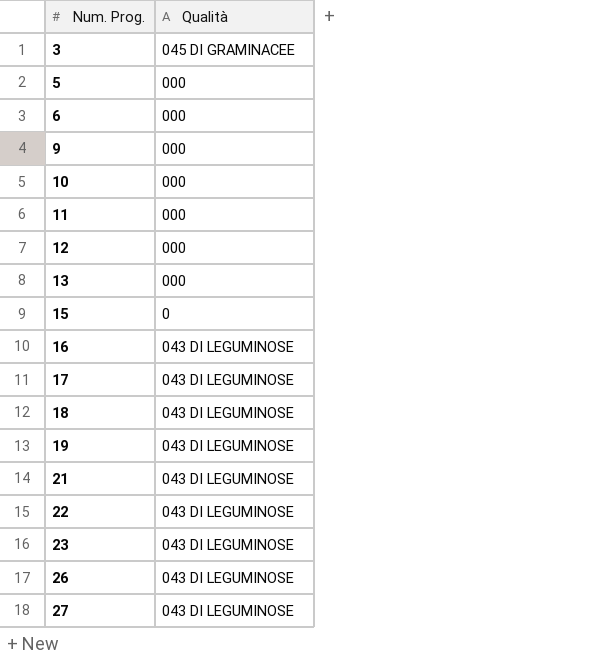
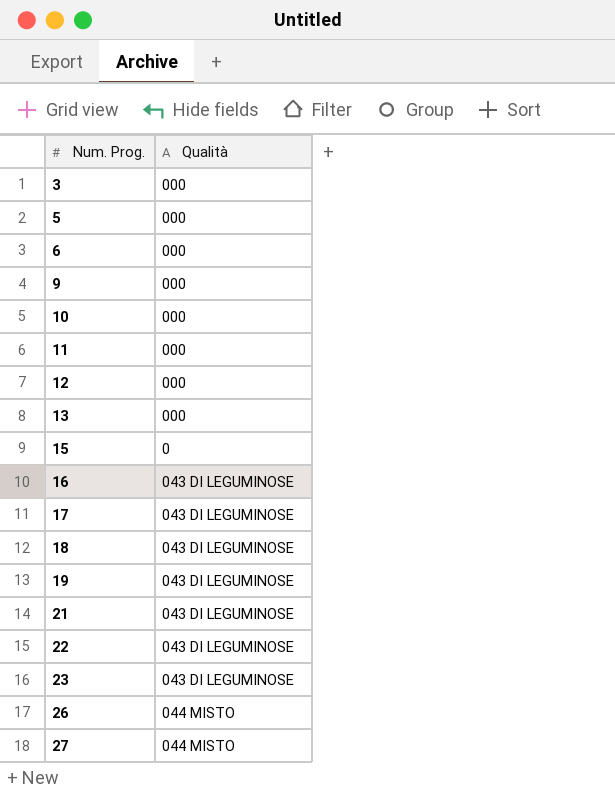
3 | Qualità: 045 DI GRAMINACEE -> 000
26 | Qualità: 043 DI LEGUMINOSE -> 044 MISTO
27 | Qualità: 043 DI LEGUMINOSE -> 044 MISTO

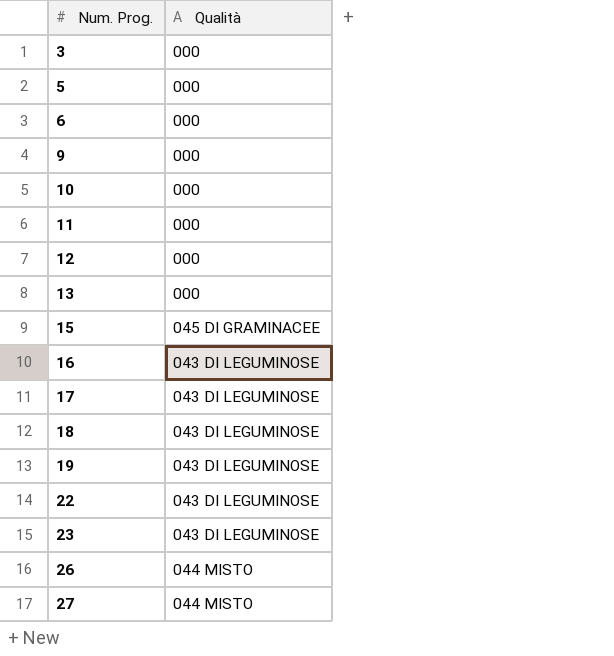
row 21: 043 DI LEGUMINOSE -> none
15 | Qualità: 0 -> 045 DI GRAMINACEE

